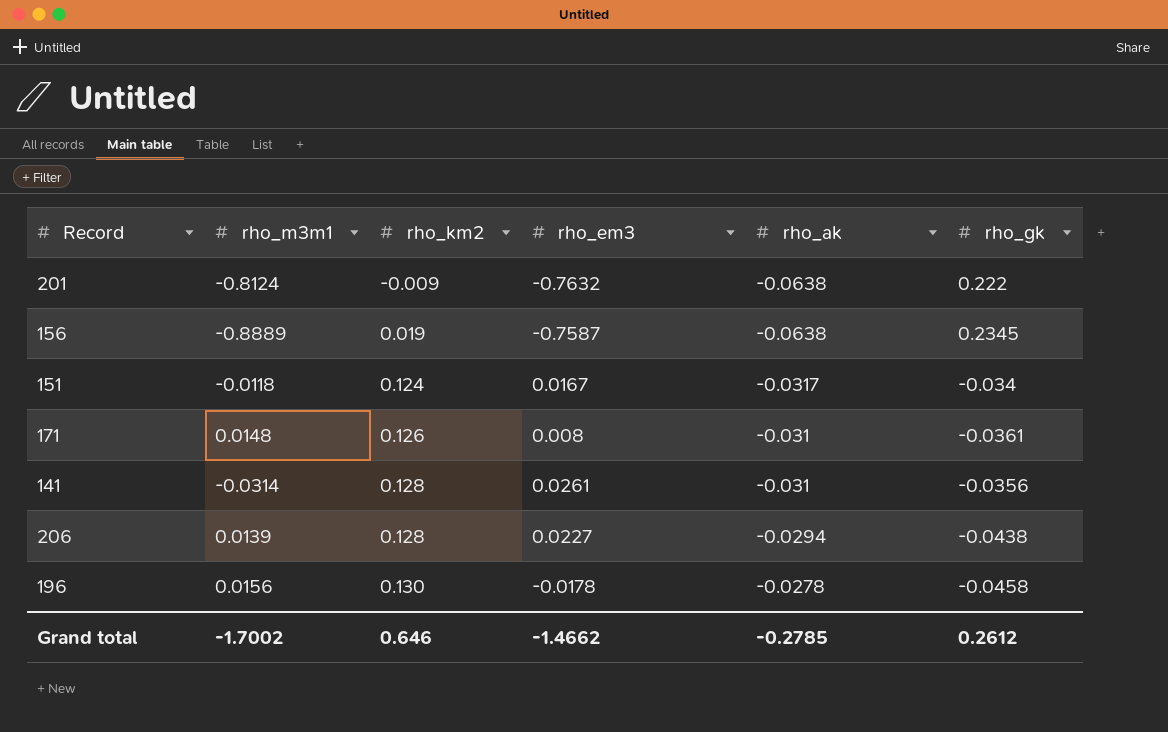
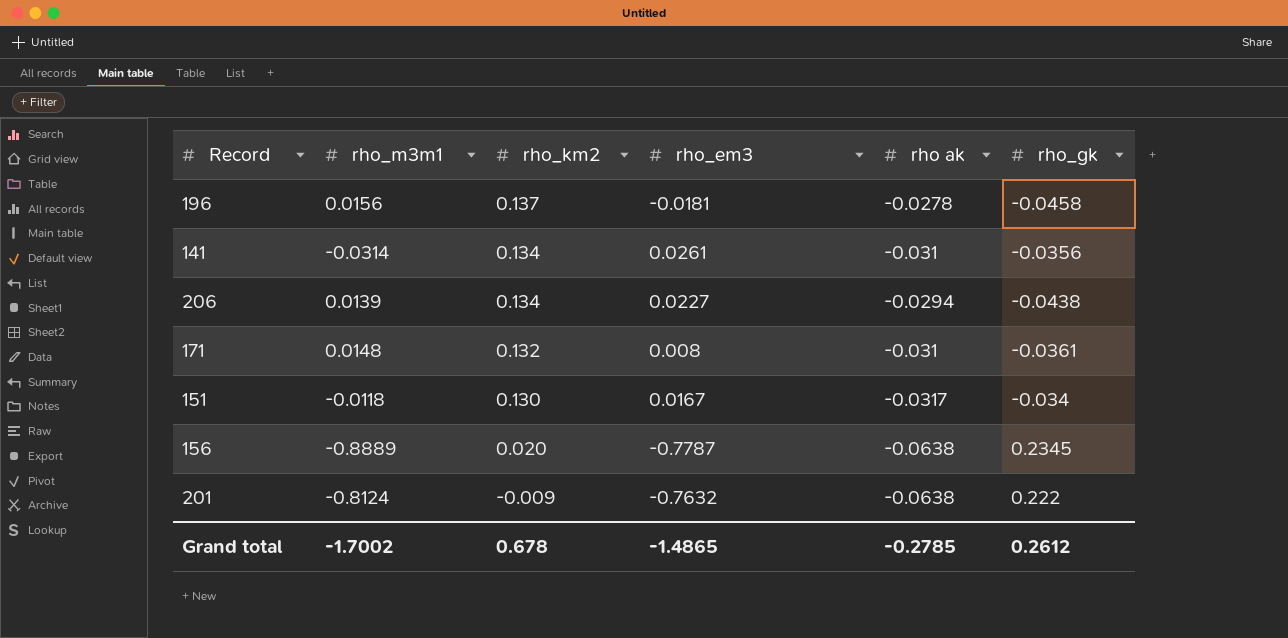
row order: rho_km2 ascending -> rho_km2 descending
column name: rho_ak -> rho ak
196 | rho_km2: 0.130 -> 0.137
196 | rho_em3: -0.0178 -> -0.0181
141 | rho_km2: 0.128 -> 0.134
206 | rho_km2: 0.128 -> 0.134
171 | rho_km2: 0.126 -> 0.132
151 | rho_km2: 0.124 -> 0.130
156 | rho_km2: 0.019 -> 0.020
156 | rho_em3: -0.7587 -> -0.7787
Grand total | rho_km2: 0.646 -> 0.678
Grand total | rho_em3: -1.4662 -> -1.4865

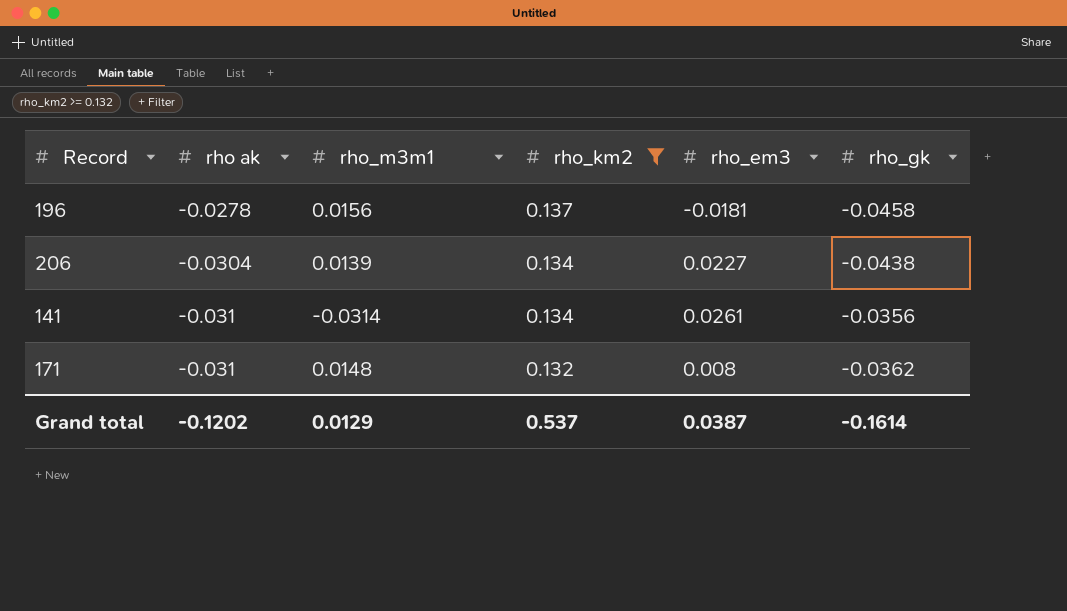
filter: none -> rho_km2 >= 0.132
row order: rho_km2 descending -> rho ak descending
column rho ak | position: 5 -> 2
206 | rho ak: -0.0294 -> -0.0304
171 | rho_gk: -0.0361 -> -0.0362
Grand total | rho ak: -0.2785 -> -0.1202
Grand total | rho_m3m1: -1.7002 -> 0.0129
Grand total | rho_km2: 0.678 -> 0.537
Grand total | rho_em3: -1.4865 -> 0.0387
Grand total | rho_gk: 0.2612 -> -0.1614

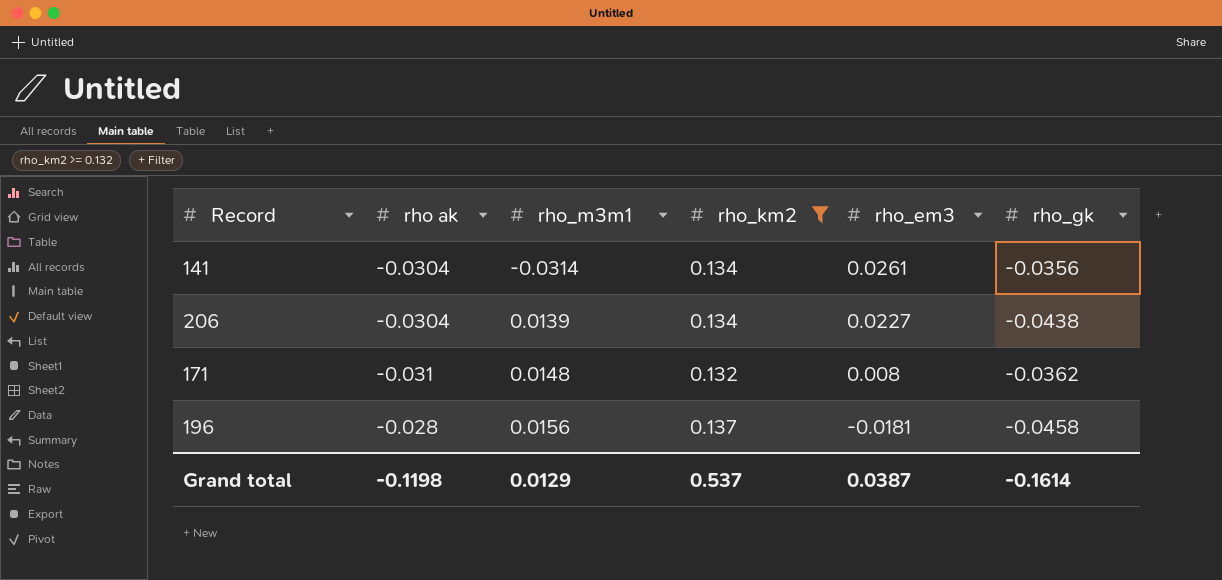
row order: rho ak descending -> rho_m3m1 ascending
141 | rho ak: -0.031 -> -0.0304
196 | rho ak: -0.0278 -> -0.028
Grand total | rho ak: -0.1202 -> -0.1198

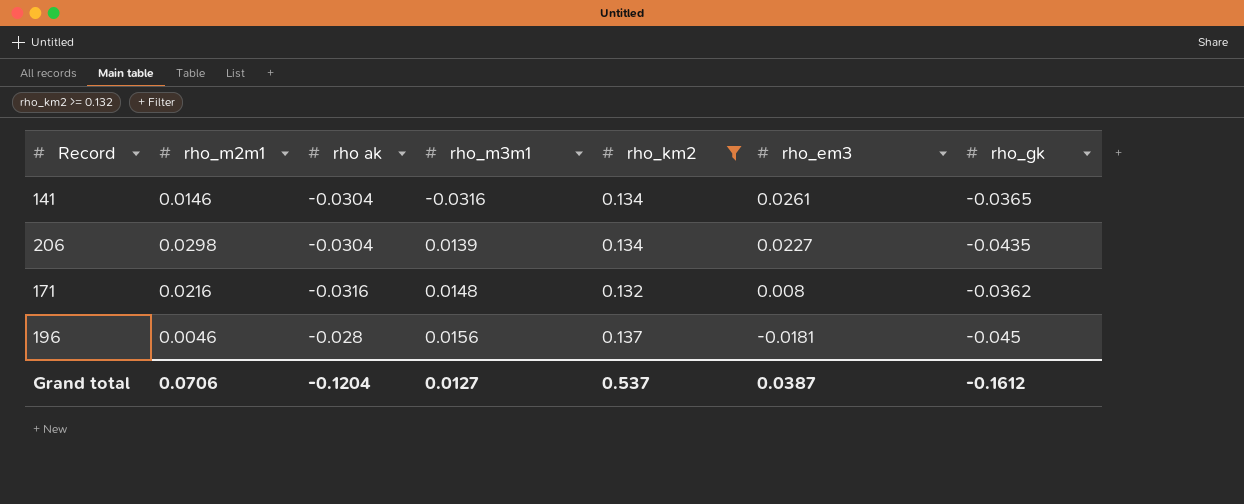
column rho_m2m1 | position: none -> 2
141 | rho_m3m1: -0.0314 -> -0.0316
141 | rho_gk: -0.0356 -> -0.0365
206 | rho_gk: -0.0438 -> -0.0435
171 | rho ak: -0.031 -> -0.0316
196 | rho_gk: -0.0458 -> -0.045
Grand total | rho ak: -0.1198 -> -0.1204
Grand total | rho_m3m1: 0.0129 -> 0.0127
Grand total | rho_gk: -0.1614 -> -0.1612

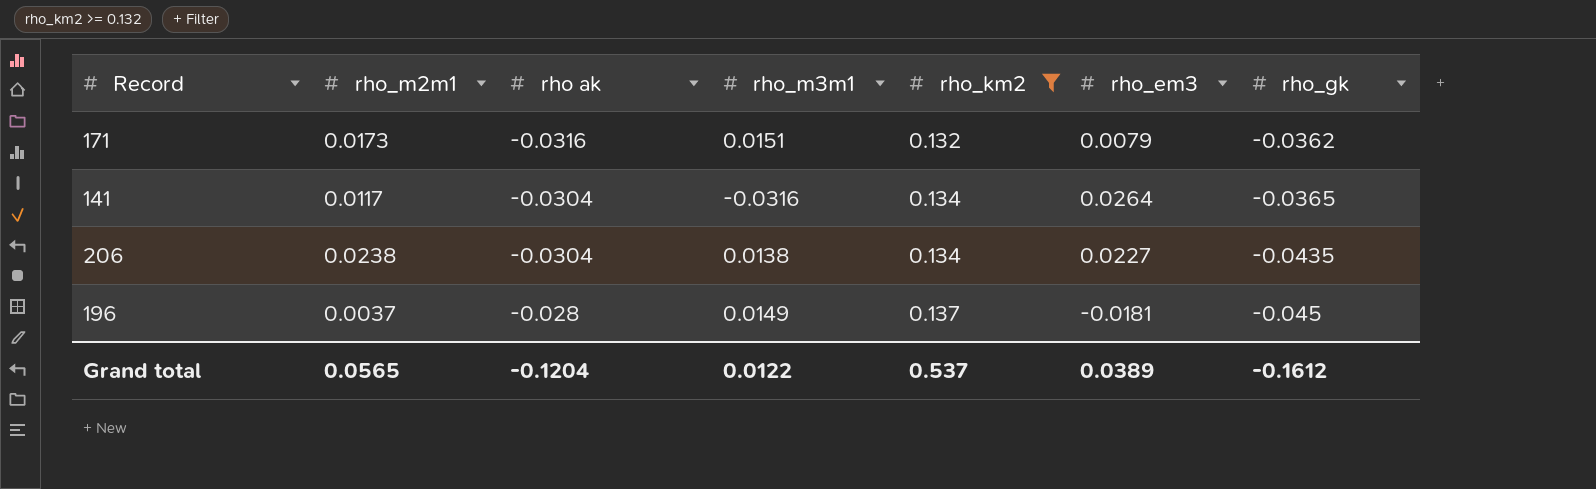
row order: rho_m3m1 ascending -> rho ak ascending
171 | rho_m2m1: 0.0216 -> 0.0173
171 | rho_m3m1: 0.0148 -> 0.0151
171 | rho_em3: 0.008 -> 0.0079
141 | rho_m2m1: 0.0146 -> 0.0117
141 | rho_em3: 0.0261 -> 0.0264
206 | rho_m2m1: 0.0298 -> 0.0238
206 | rho_m3m1: 0.0139 -> 0.0138
196 | rho_m2m1: 0.0046 -> 0.0037
196 | rho_m3m1: 0.0156 -> 0.0149
Grand total | rho_m2m1: 0.0706 -> 0.0565
Grand total | rho_m3m1: 0.0127 -> 0.0122
Grand total | rho_em3: 0.0387 -> 0.0389

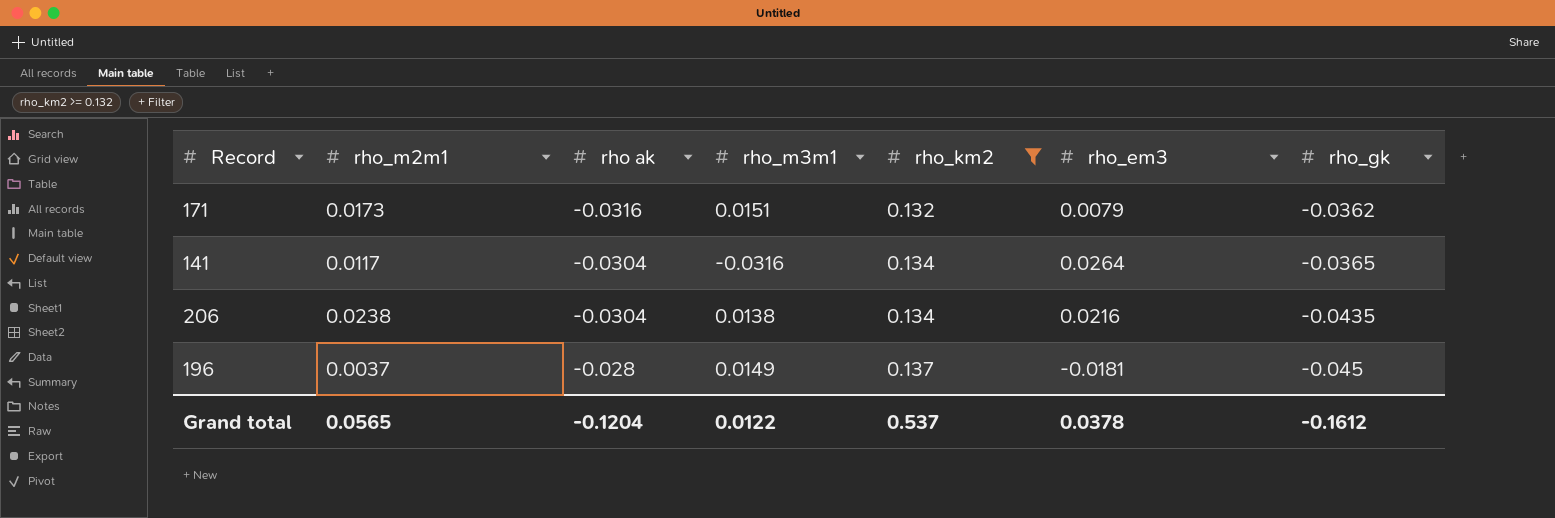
206 | rho_em3: 0.0227 -> 0.0216
Grand total | rho_em3: 0.0389 -> 0.0378

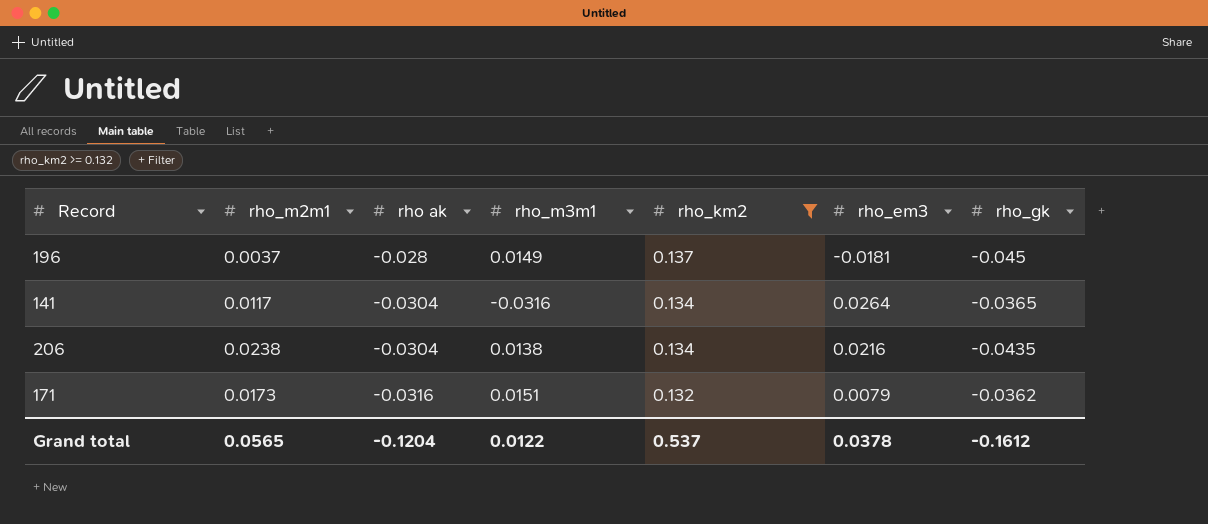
row order: rho ak ascending -> rho ak descending

